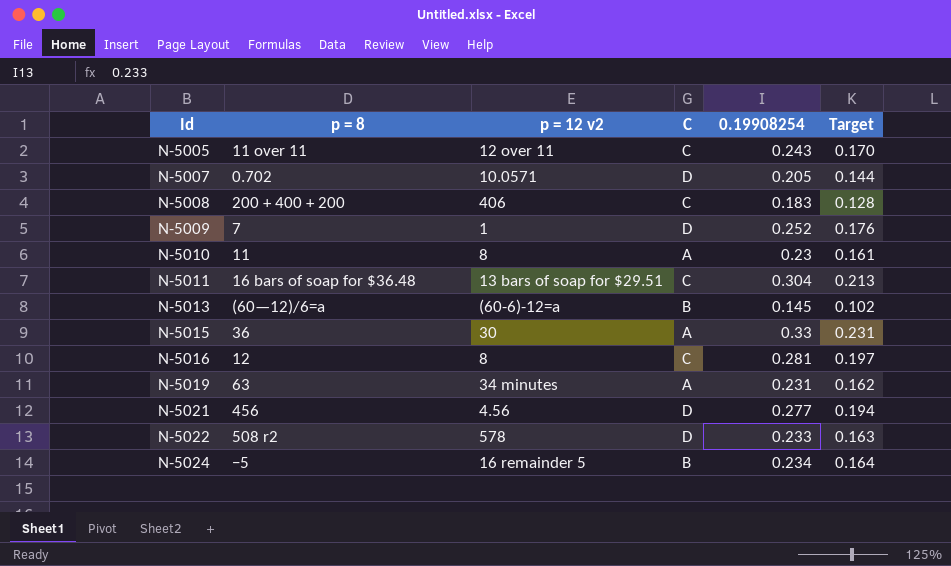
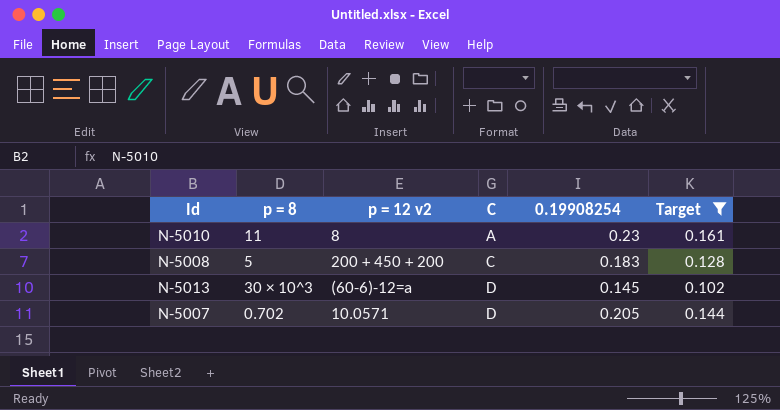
filter: none -> Target <= 0.161
row order: Id ascending -> C ascending
N-5008 | p = 8: 200 + 400 + 200 -> 5
N-5008 | p = 12 v2: 406 -> 200 + 450 + 200
N-5013 | p = 8: (60—12)/6=a -> 30 × 10^3
N-5013 | C: B -> D

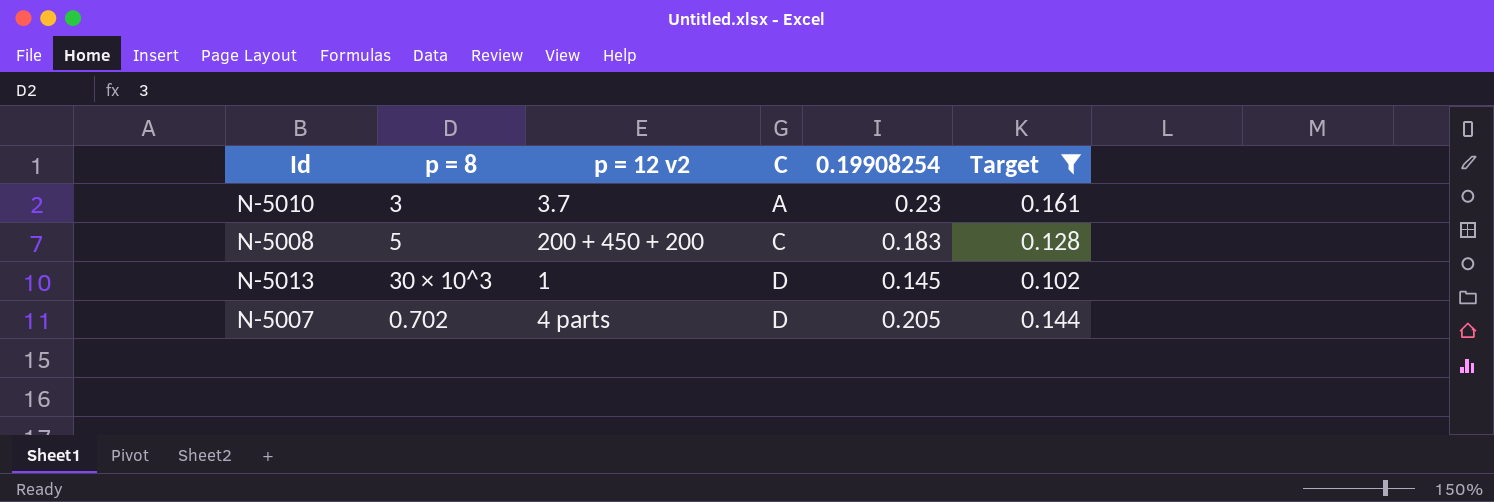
N-5010 | p = 8: 11 -> 3
N-5010 | p = 12 v2: 8 -> 3.7
N-5013 | p = 12 v2: (60-6)-12=a -> 1
N-5007 | p = 12 v2: 10.0571 -> 4 parts

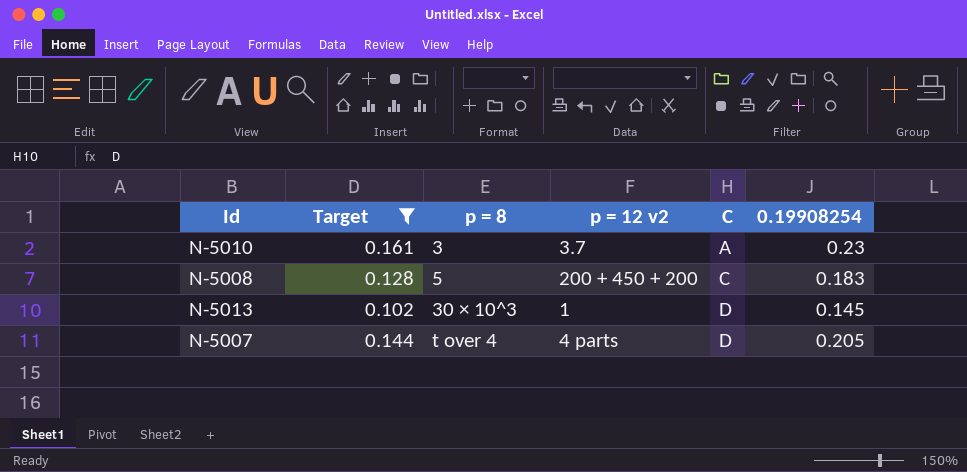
column Target | position: 6 -> 2
N-5007 | p = 8: 0.702 -> t over 4

